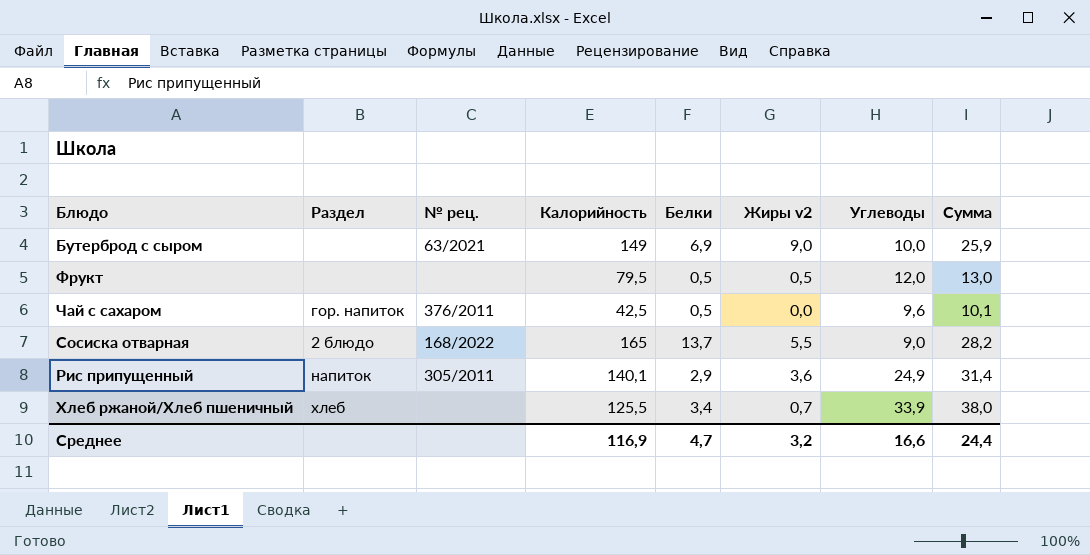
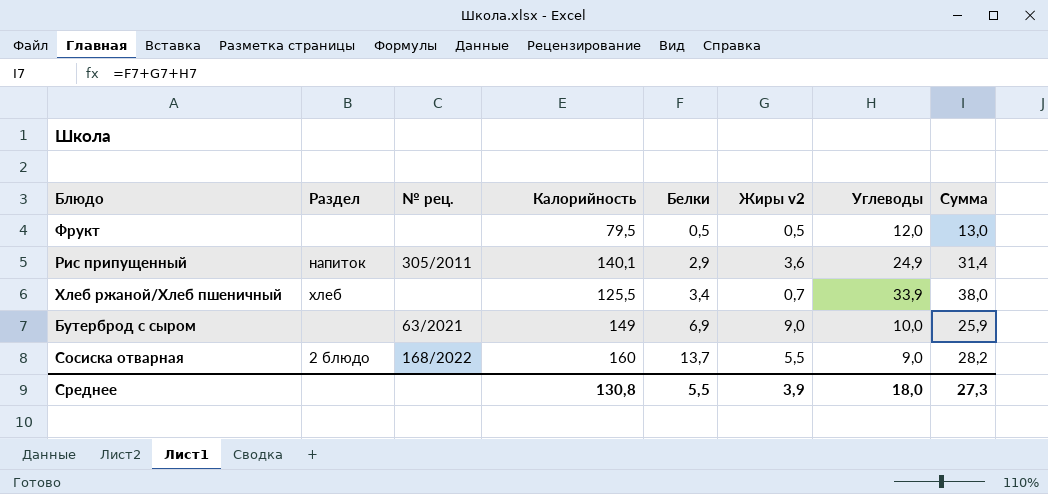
row order: none -> Белки ascending
row Чай с сахаром: гор. напиток | 376/2011 | 42,5 | 0,5 | 0,0 | 9,6 | 10,1 -> none
Сосиска отварная | Калорийность: 165 -> 160
Среднее | Калорийность: 116,9 -> 130,8
Среднее | Белки: 4,7 -> 5,5
Среднее | Жиры v2: 3,2 -> 3,9
Среднее | Углеводы: 16,6 -> 18,0
Среднее | Сумма: 24,4 -> 27,3

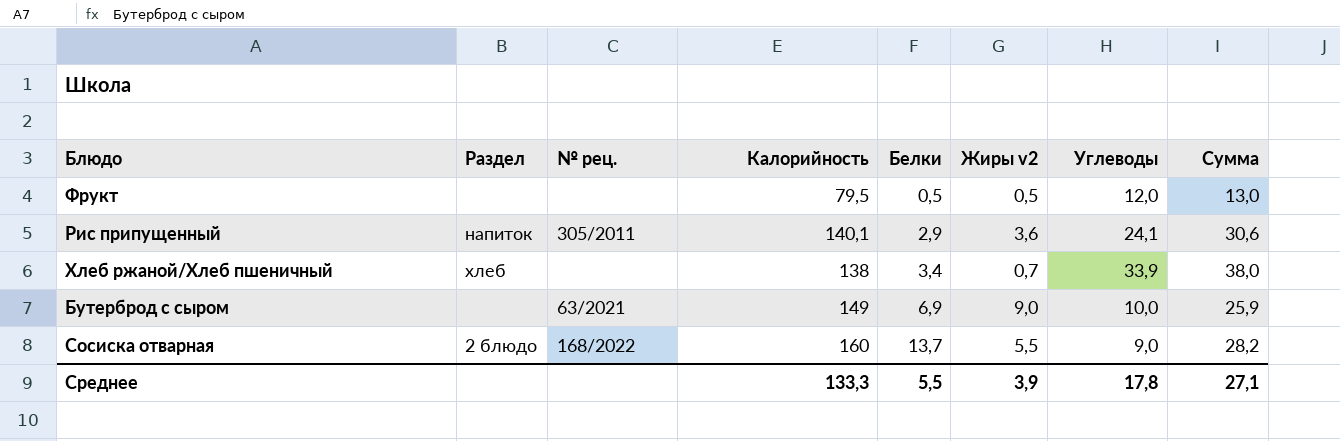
Рис припущенный | Углеводы: 24,9 -> 24,1
Рис припущенный | Сумма: 31,4 -> 30,6
Хлеб ржаной/Хлеб пшеничный | Калорийность: 125,5 -> 138
Среднее | Калорийность: 130,8 -> 133,3
Среднее | Углеводы: 18,0 -> 17,8
Среднее | Сумма: 27,3 -> 27,1

